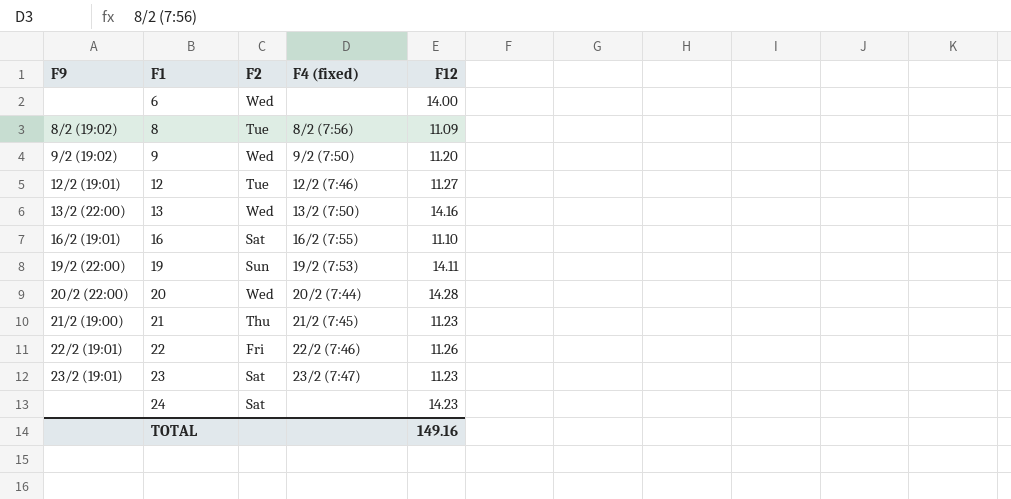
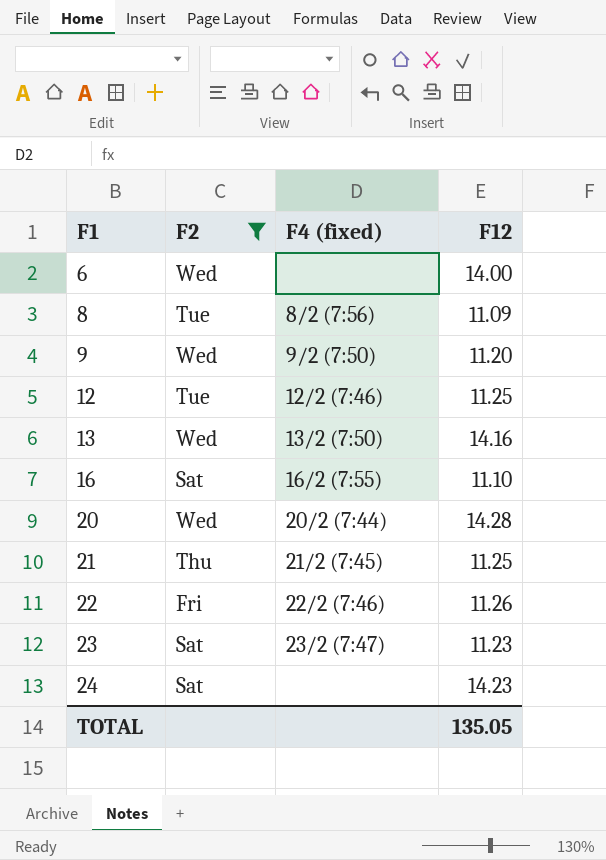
filter: none -> F2 != Sun
column F9 | position: 1 -> none
12 | F12: 11.27 -> 11.25
21 | F12: 11.23 -> 11.25
TOTAL | F12: 149.16 -> 135.05

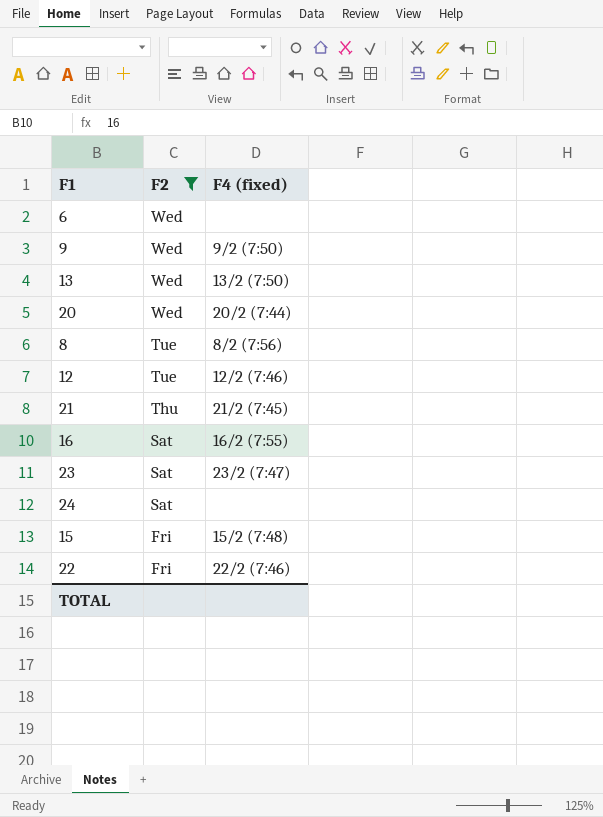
row order: F1 ascending -> F2 descending
column F12 | position: 4 -> none
row 15: none -> Fri | 15/2 (7:48)

